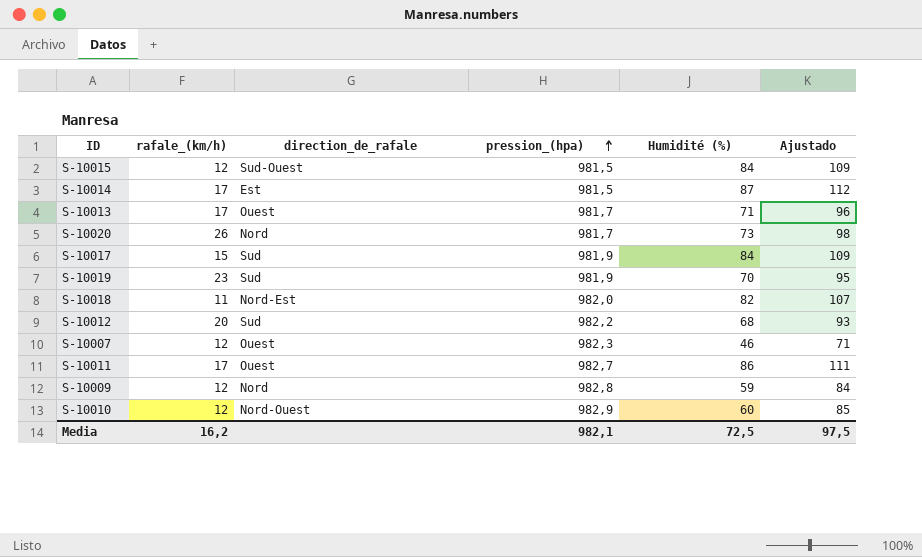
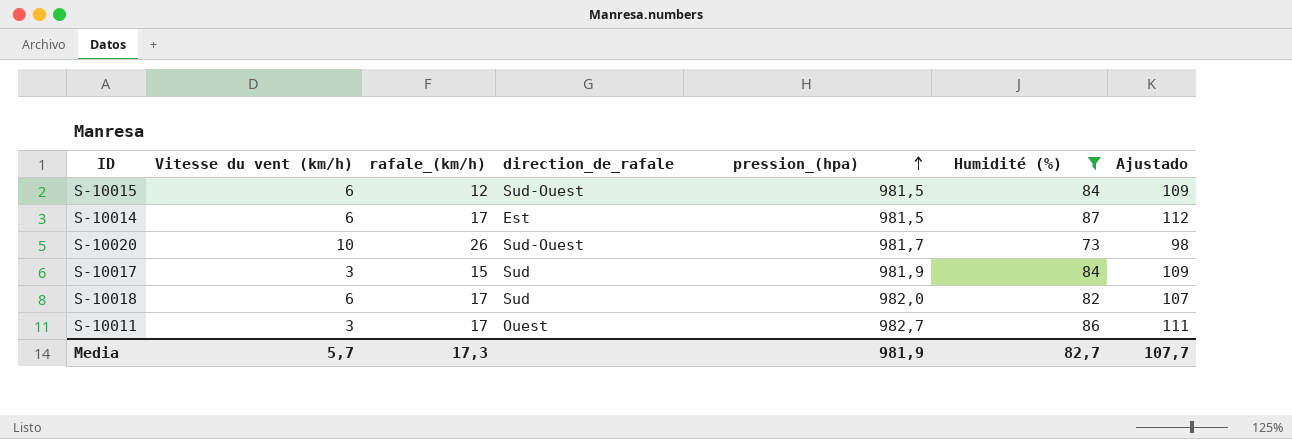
filter: none -> Humidité (%) >= 73
column Vitesse du vent (km/h) | position: none -> 2
S-10020 | direction_de_rafale: Nord -> Sud-Ouest
S-10018 | rafale_(km/h): 11 -> 17
S-10018 | direction_de_rafale: Nord-Est -> Sud
Media | rafale_(km/h): 16,2 -> 17,3
Media | pression_(hpa): 982,1 -> 981,9
Media | Humidité (%): 72,5 -> 82,7
Media | Ajustado: 97,5 -> 107,7

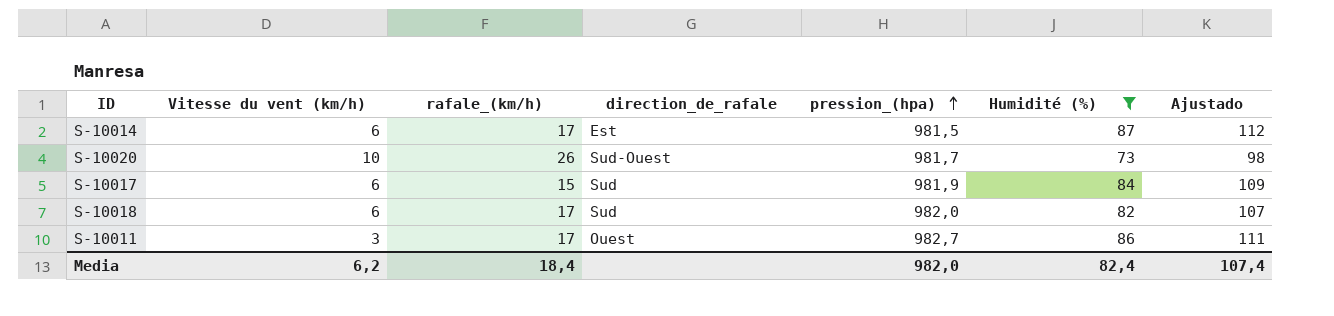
row S-10015: 6 | 12 | Sud-Ouest | 981,5 | 84 | 109 -> none
S-10017 | Vitesse du vent (km/h): 3 -> 6
Media | Vitesse du vent (km/h): 5,7 -> 6,2
Media | rafale_(km/h): 17,3 -> 18,4
Media | pression_(hpa): 981,9 -> 982,0
Media | Humidité (%): 82,7 -> 82,4
Media | Ajustado: 107,7 -> 107,4

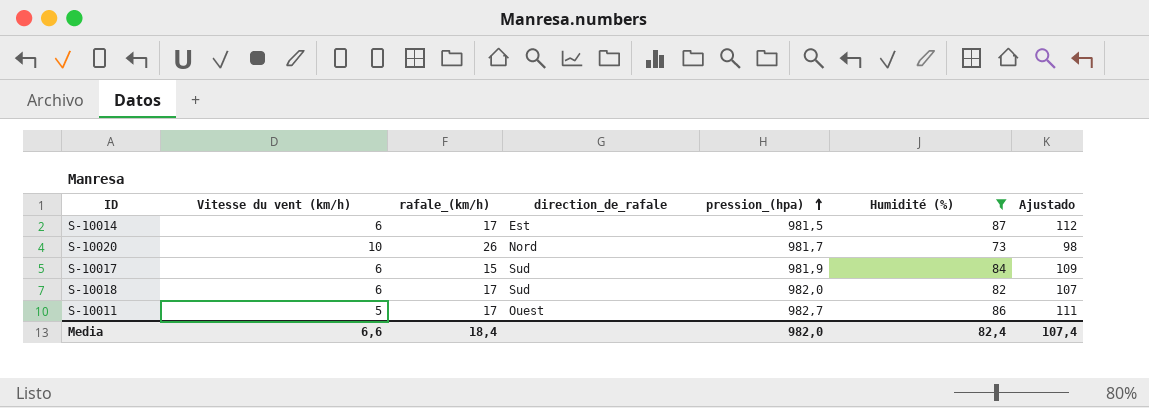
S-10020 | direction_de_rafale: Sud-Ouest -> Nord
S-10011 | Vitesse du vent (km/h): 3 -> 5
Media | Vitesse du vent (km/h): 6,2 -> 6,6

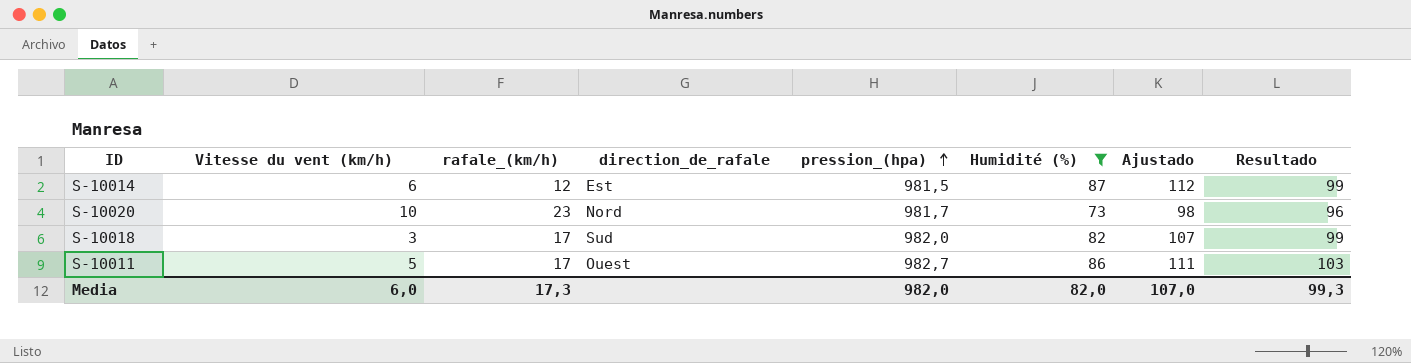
column Resultado | formula: none -> [rafale_(km/h)] + [Humidité (%)]
row S-10017: 6 | 15 | Sud | 981,9 | 84 | 109 -> none
S-10014 | rafale_(km/h): 17 -> 12
S-10020 | rafale_(km/h): 26 -> 23
S-10018 | Vitesse du vent (km/h): 6 -> 3
Media | Vitesse du vent (km/h): 6,6 -> 6,0
Media | rafale_(km/h): 18,4 -> 17,3
Media | Humidité (%): 82,4 -> 82,0
Media | Ajustado: 107,4 -> 107,0

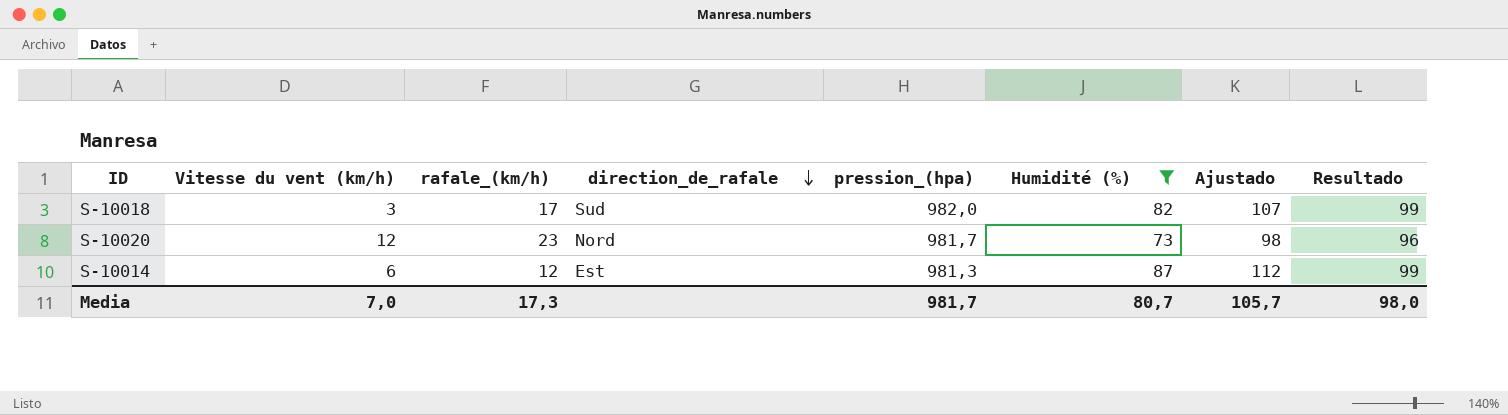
row order: pression_(hpa) ascending -> direction_de_rafale descending
row S-10011: 5 | 17 | Ouest | 982,7 | 86 | 111 | 103 -> none
S-10020 | Vitesse du vent (km/h): 10 -> 12
S-10014 | pression_(hpa): 981,5 -> 981,3
Media | Vitesse du vent (km/h): 6,0 -> 7,0
Media | pression_(hpa): 982,0 -> 981,7
Media | Humidité (%): 82,0 -> 80,7
Media | Ajustado: 107,0 -> 105,7
Media | Resultado: 99,3 -> 98,0

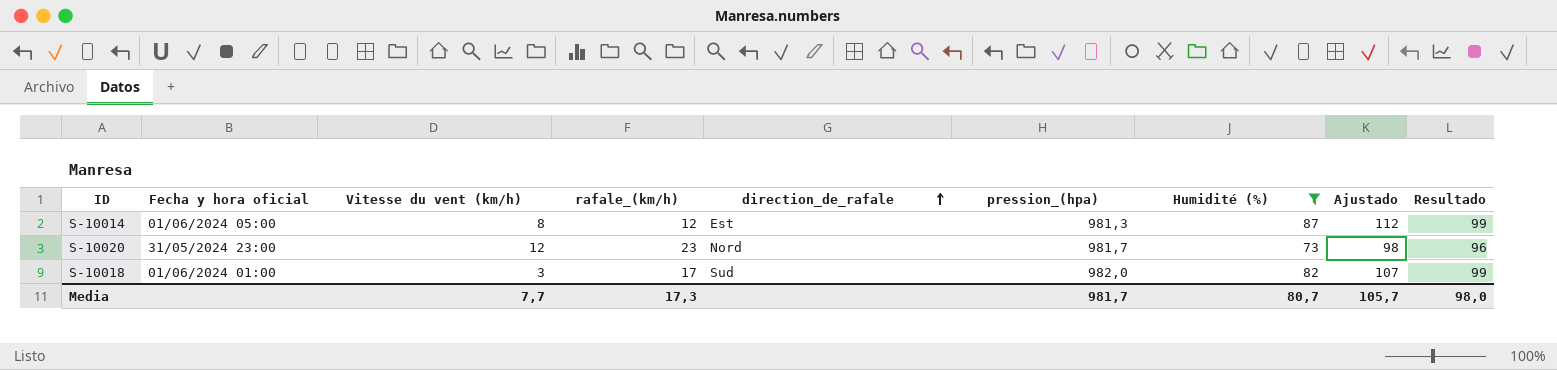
row order: direction_de_rafale descending -> direction_de_rafale ascending
column Fecha y hora oficial | position: none -> 2
S-10014 | Vitesse du vent (km/h): 6 -> 8
Media | Vitesse du vent (km/h): 7,0 -> 7,7

